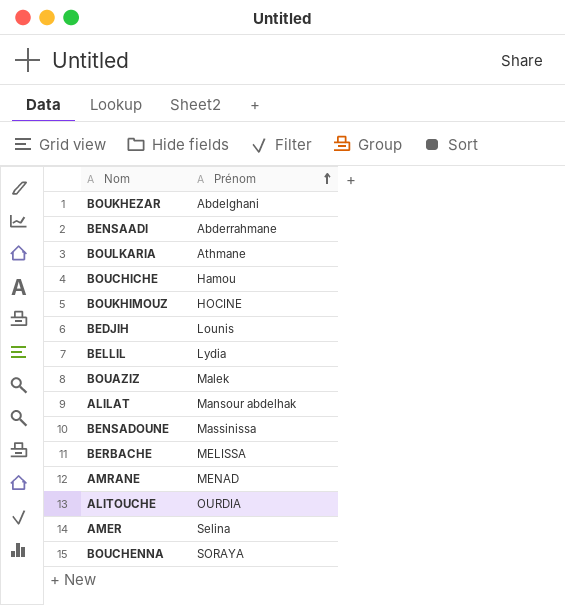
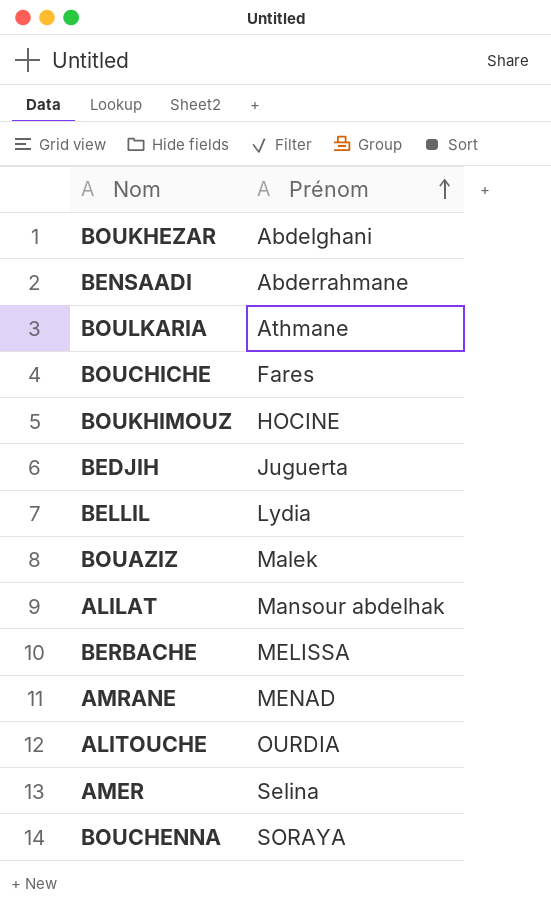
row BENSADOUNE: Massinissa -> none
BOUCHICHE | Prénom: Hamou -> Fares
BEDJIH | Prénom: Lounis -> Juguerta

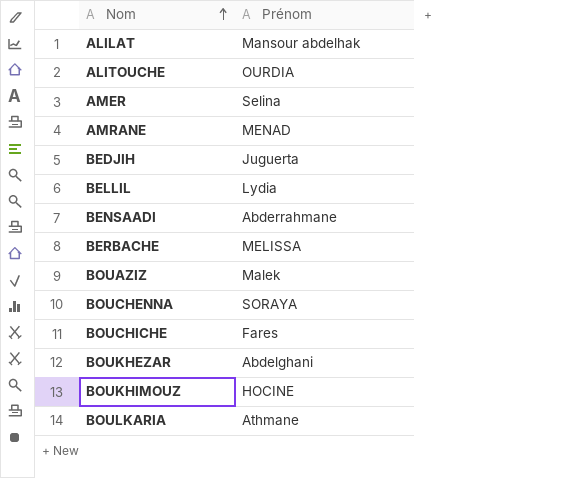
row order: Prénom ascending -> Nom ascending

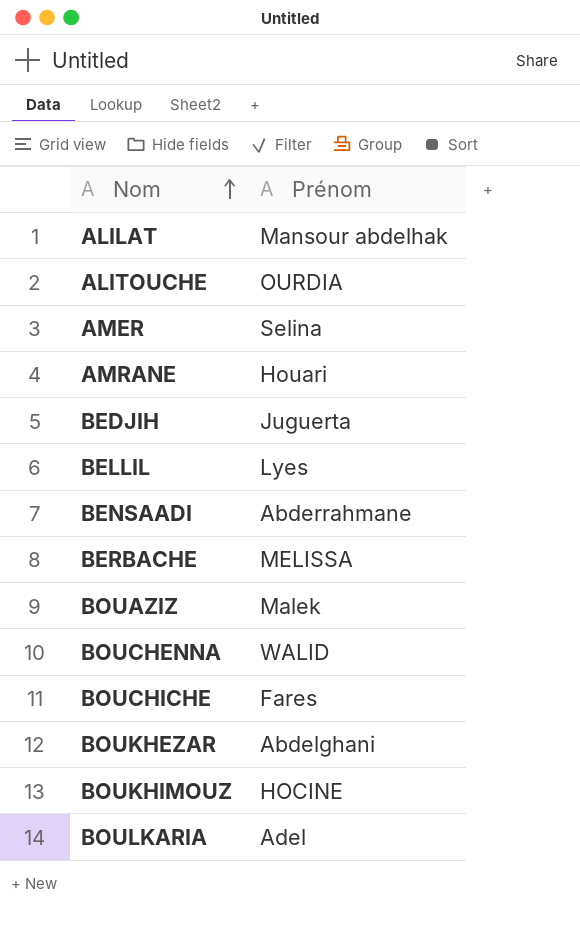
AMRANE | Prénom: MENAD -> Houari
BELLIL | Prénom: Lydia -> Lyes
BOUCHENNA | Prénom: SORAYA -> WALID
BOULKARIA | Prénom: Athmane -> Adel

